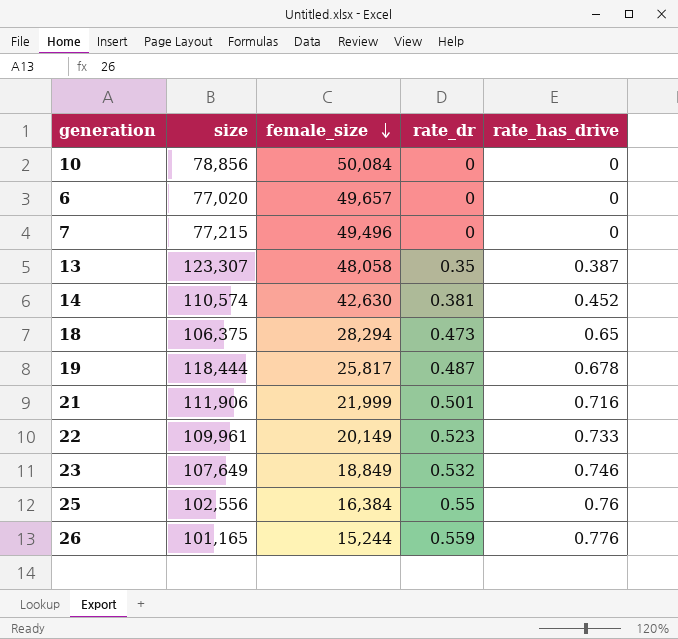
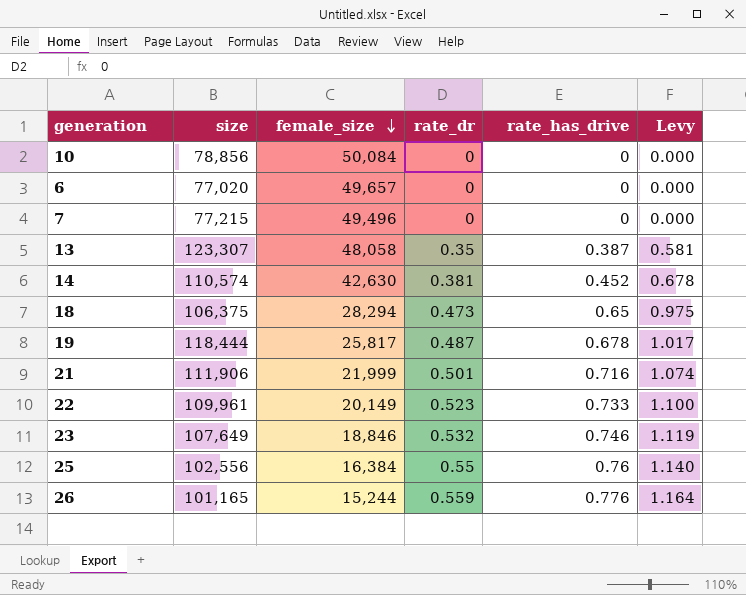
column Levy | formula: none -> [rate_has_drive] * 1.5
23 | female_size: 18,849 -> 18,846

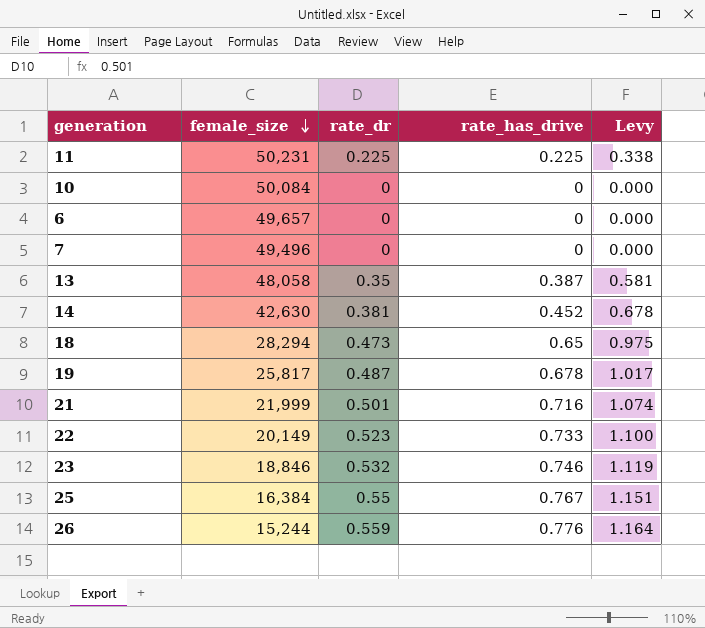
column size | position: 2 -> none
row 11: none -> 50,231 | 0.225 | 0.225 | 0.338
25 | rate_has_drive: 0.76 -> 0.767
25 | Levy: 1.140 -> 1.151

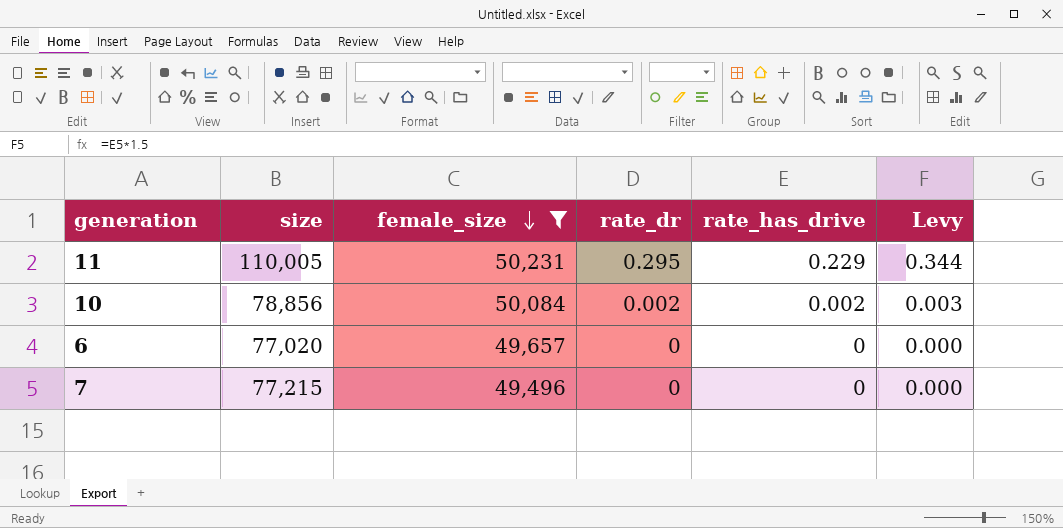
filter: none -> female_size >= 49,496
column size | position: none -> 2
11 | rate_dr: 0.225 -> 0.295
11 | rate_has_drive: 0.225 -> 0.229
11 | Levy: 0.338 -> 0.344
10 | rate_dr: 0 -> 0.002
10 | rate_has_drive: 0 -> 0.002
10 | Levy: 0.000 -> 0.003

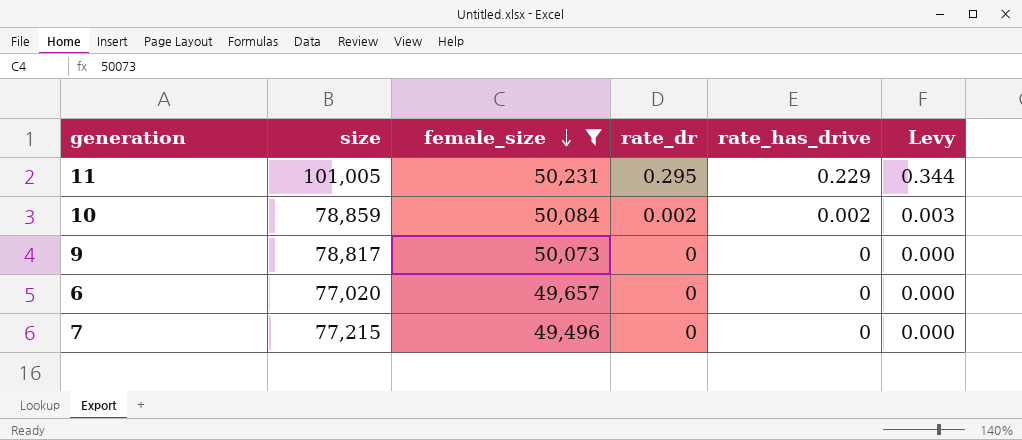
11 | size: 110,005 -> 101,005
10 | size: 78,856 -> 78,859
row 9: none -> 78,817 | 50,073 | 0 | 0 | 0.000

